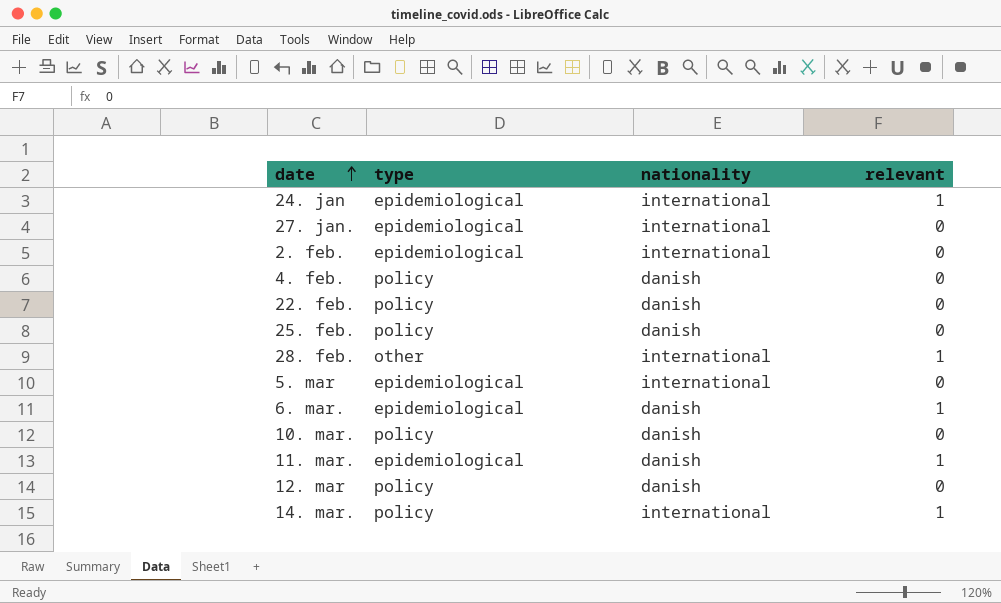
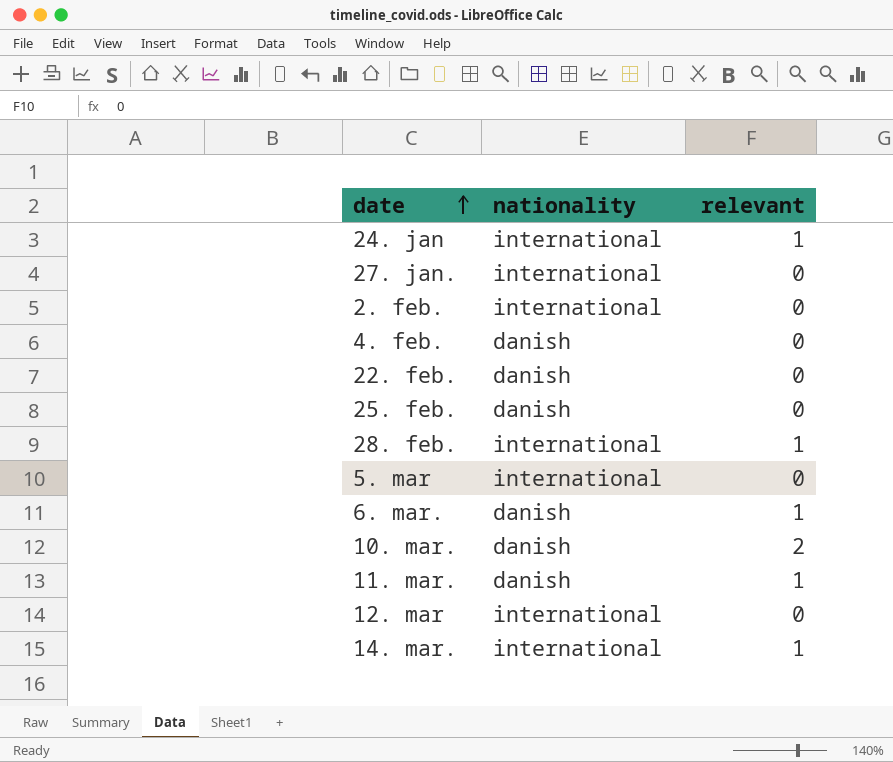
column type | position: 2 -> none
10. mar. | relevant: 0 -> 2
12. mar | nationality: danish -> international

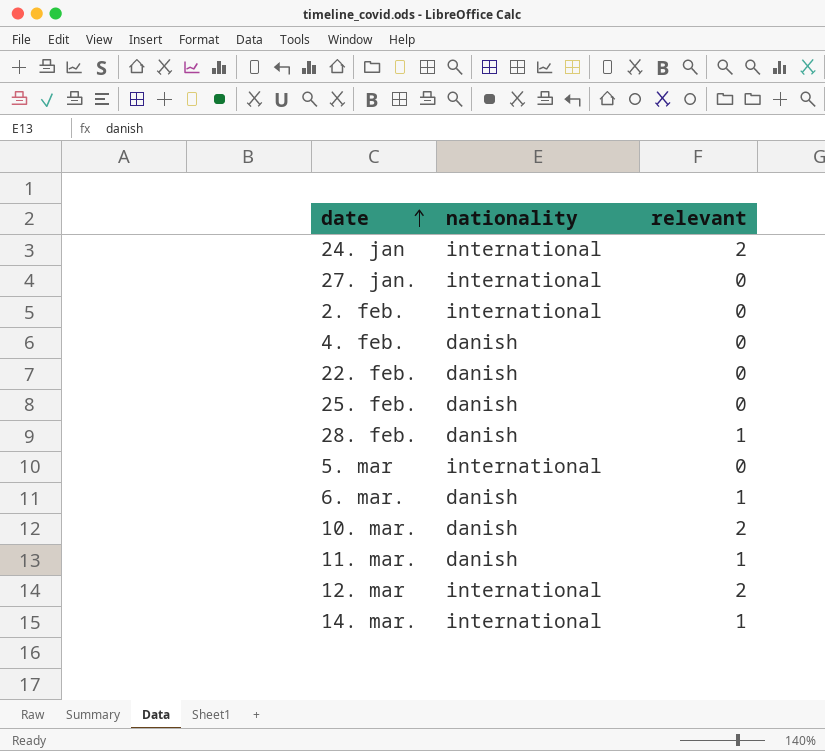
24. jan | relevant: 1 -> 2
28. feb. | nationality: international -> danish
12. mar | relevant: 0 -> 2

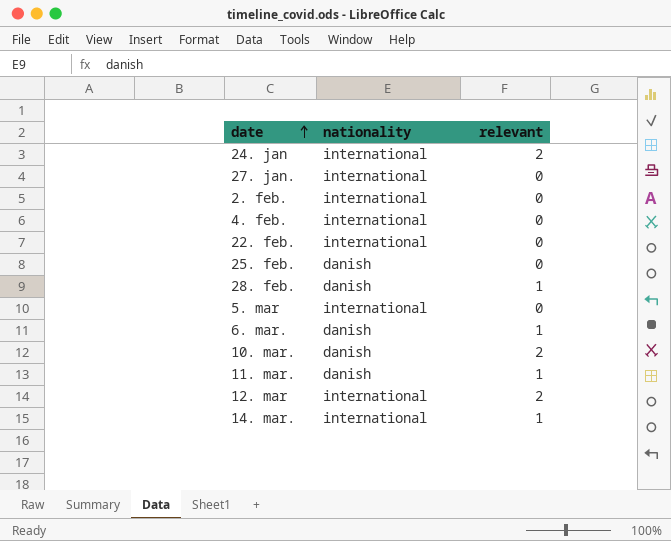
4. feb. | nationality: danish -> international
22. feb. | nationality: danish -> international

